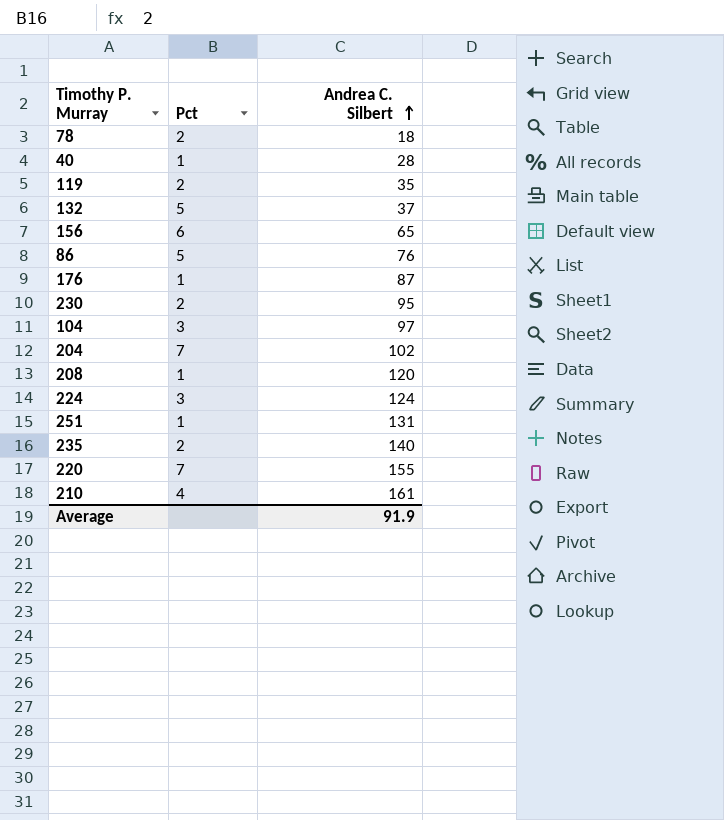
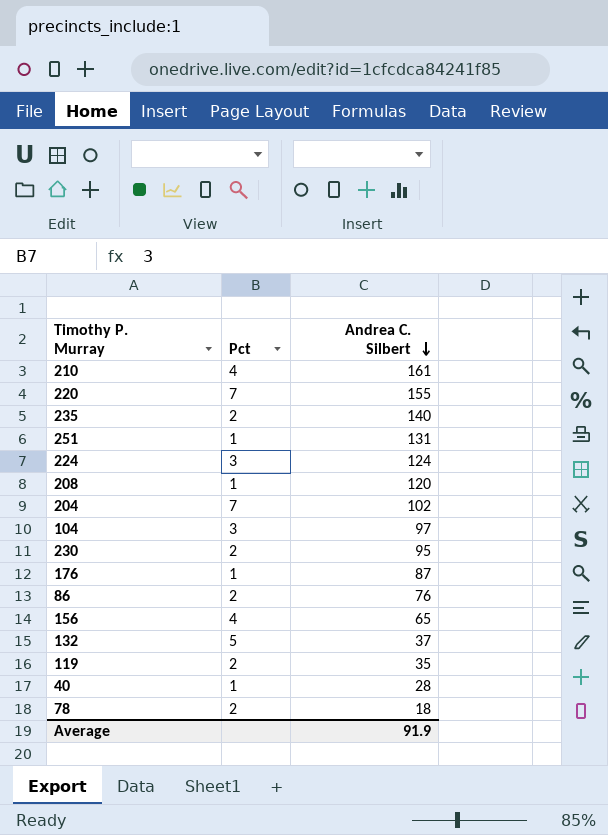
row order: Andrea C. Silbert ascending -> Andrea C. Silbert descending
86 | Pct: 5 -> 2
156 | Pct: 6 -> 4

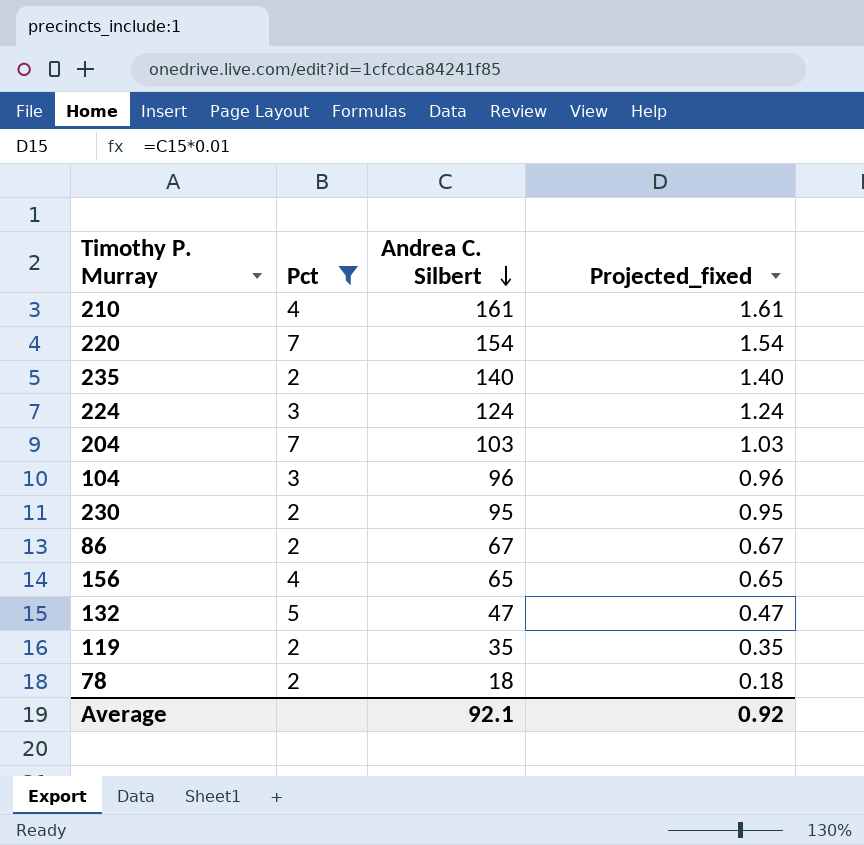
filter: none -> Pct != 1
column Projected_fixed | formula: none -> [Andrea C. Silbert] * 0.01
220 | Andrea C. Silbert: 155 -> 154
204 | Andrea C. Silbert: 102 -> 103
104 | Andrea C. Silbert: 97 -> 96
86 | Andrea C. Silbert: 76 -> 67
132 | Andrea C. Silbert: 37 -> 47
Average | Andrea C. Silbert: 91.9 -> 92.1

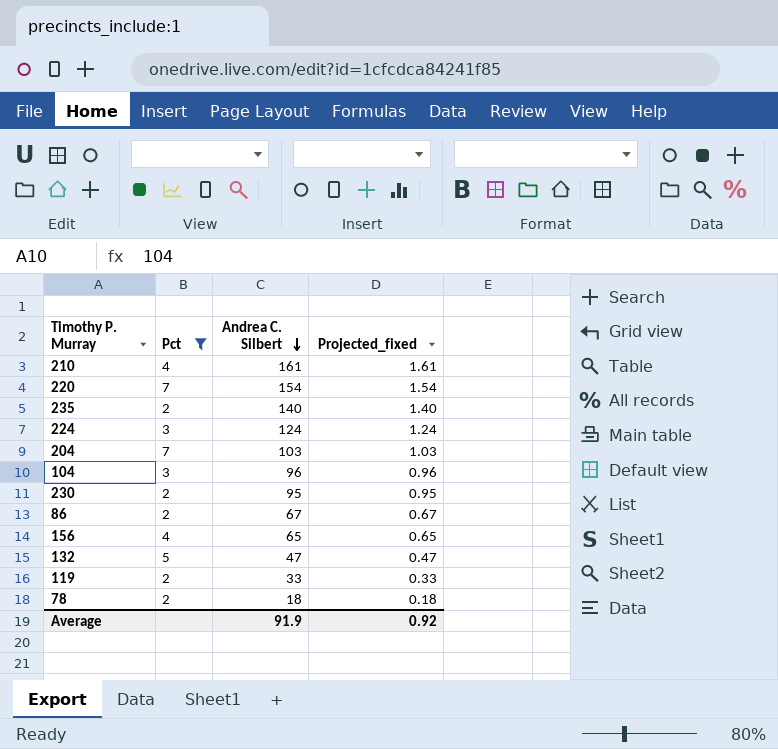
119 | Andrea C. Silbert: 35 -> 33
119 | Projected_fixed: 0.35 -> 0.33
Average | Andrea C. Silbert: 92.1 -> 91.9

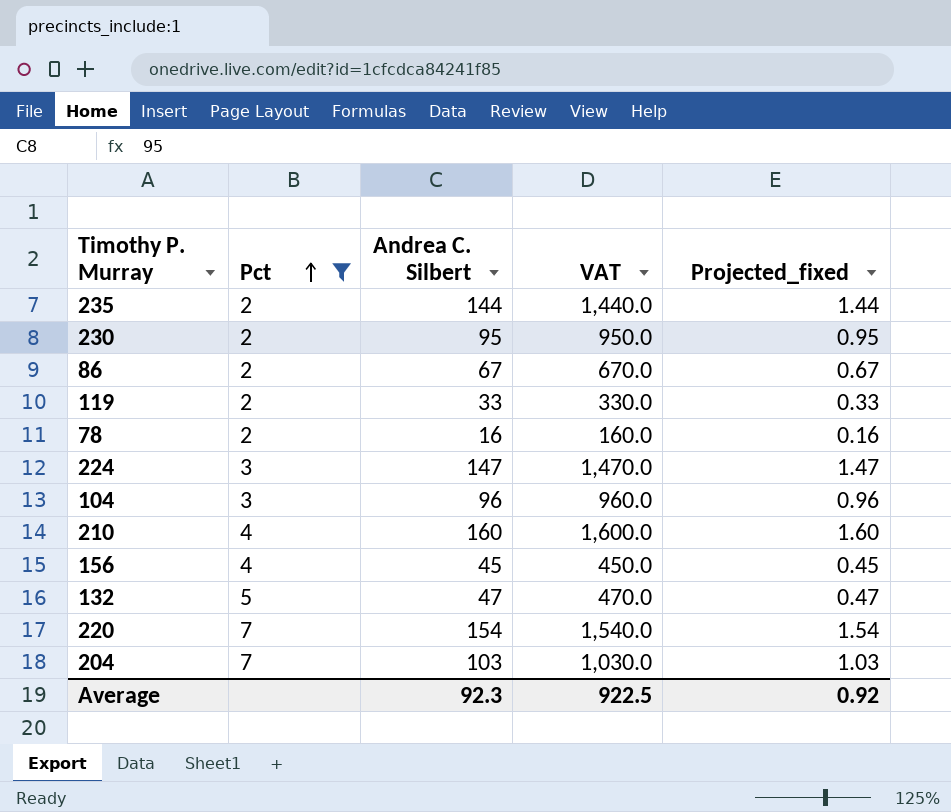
row order: Andrea C. Silbert descending -> Pct ascending
column VAT | formula: none -> [Andrea C. Silbert] * 10
235 | Andrea C. Silbert: 140 -> 144
235 | Projected_fixed: 1.40 -> 1.44
78 | Andrea C. Silbert: 18 -> 16
78 | Projected_fixed: 0.18 -> 0.16
224 | Andrea C. Silbert: 124 -> 147
224 | Projected_fixed: 1.24 -> 1.47
210 | Andrea C. Silbert: 161 -> 160
210 | Projected_fixed: 1.61 -> 1.60
156 | Andrea C. Silbert: 65 -> 45
156 | Projected_fixed: 0.65 -> 0.45
Average | Andrea C. Silbert: 91.9 -> 92.3

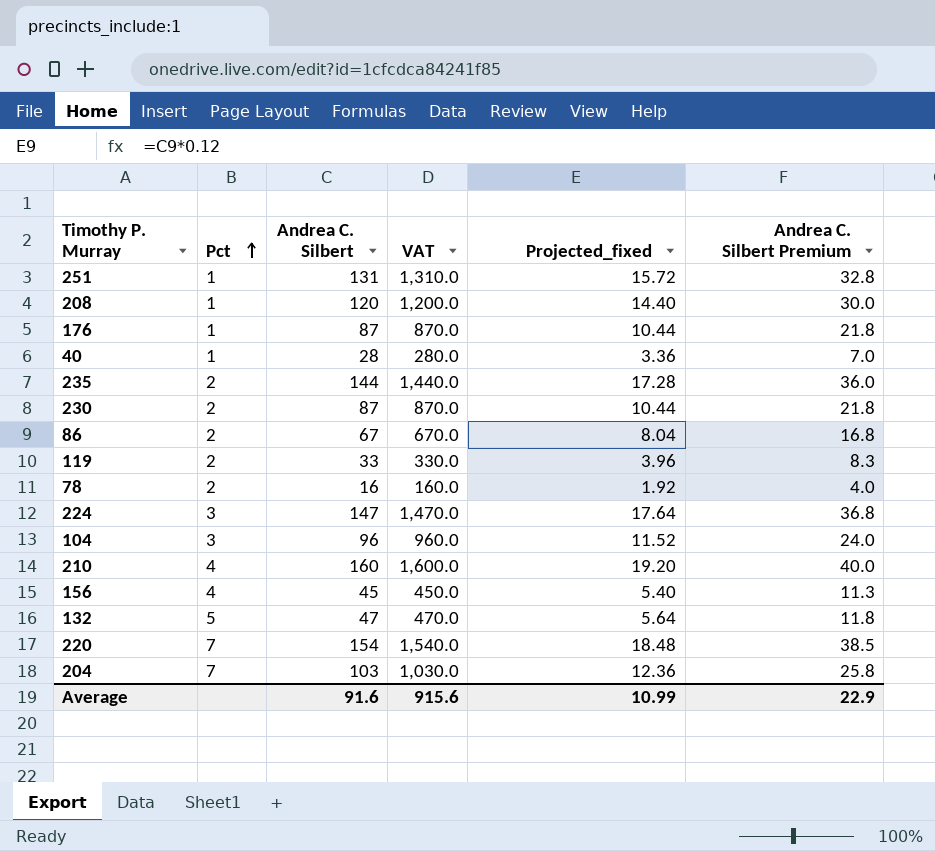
filter: Pct != 1 -> none
column Projected_fixed | formula: [Andrea C. Silbert] * 0.01 -> [Andrea C. Silbert] * 0.12
column Andrea C. Silbert Premium | formula: none -> [Andrea C. Silbert] * 0.25
230 | Andrea C. Silbert: 95 -> 87
230 | VAT: 950.0 -> 870.0
Average | Andrea C. Silbert: 92.3 -> 91.6
Average | VAT: 922.5 -> 915.6
Average | Projected_fixed: 0.92 -> 10.99

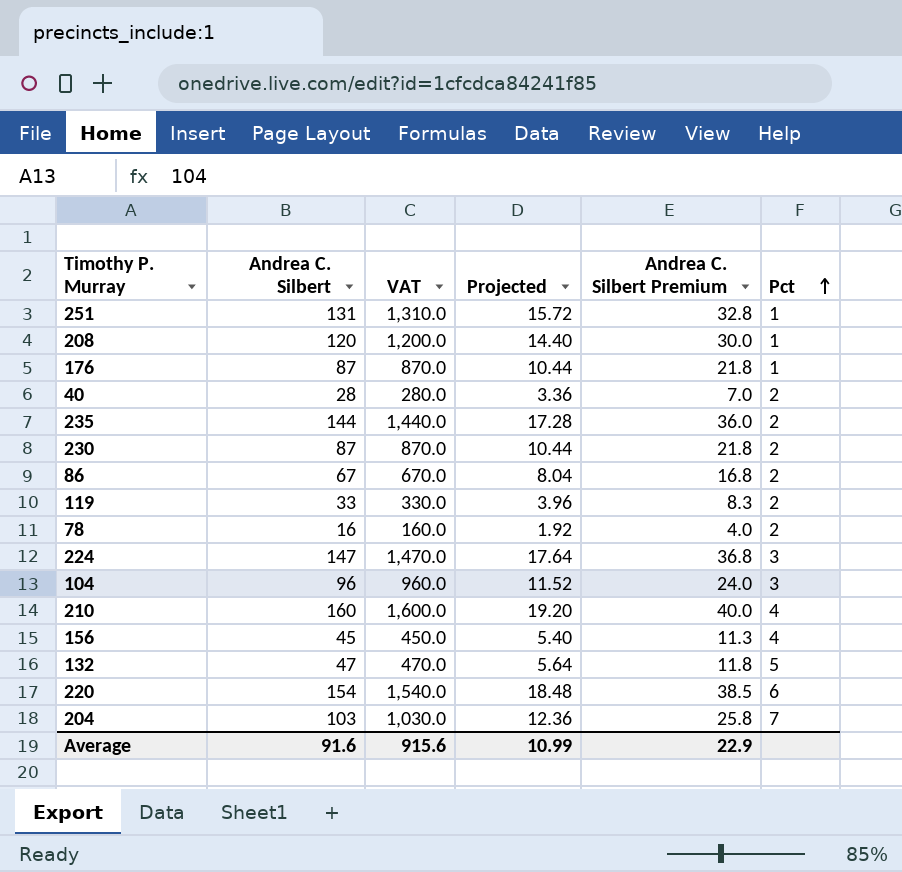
column name: Projected_fixed -> Projected
column Pct | position: 2 -> 6
40 | Pct: 1 -> 2
220 | Pct: 7 -> 6

